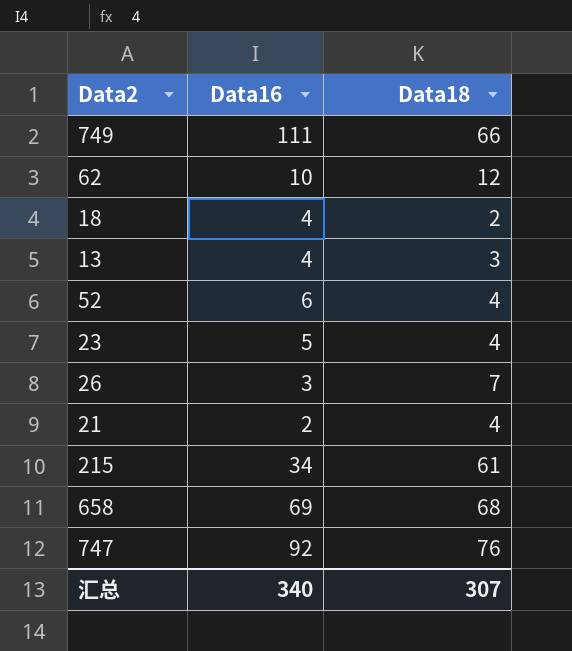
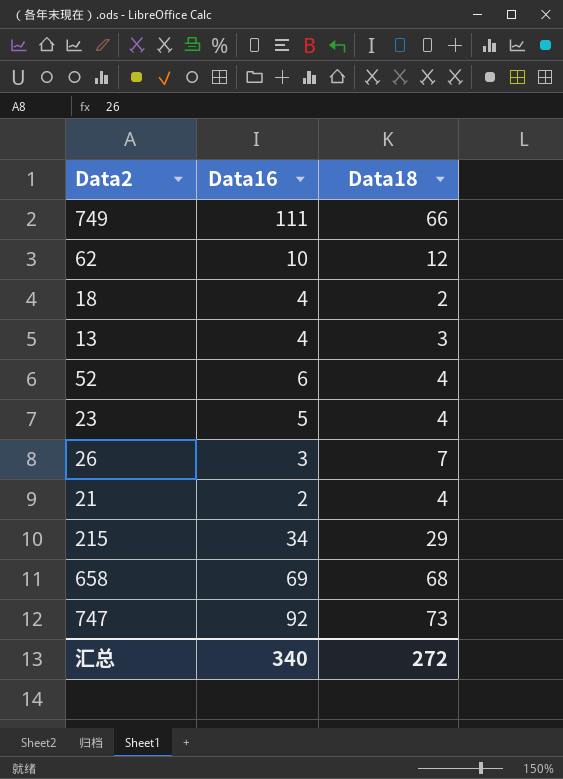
215 | Data18: 61 -> 29
747 | Data18: 76 -> 73
汇总 | Data18: 307 -> 272

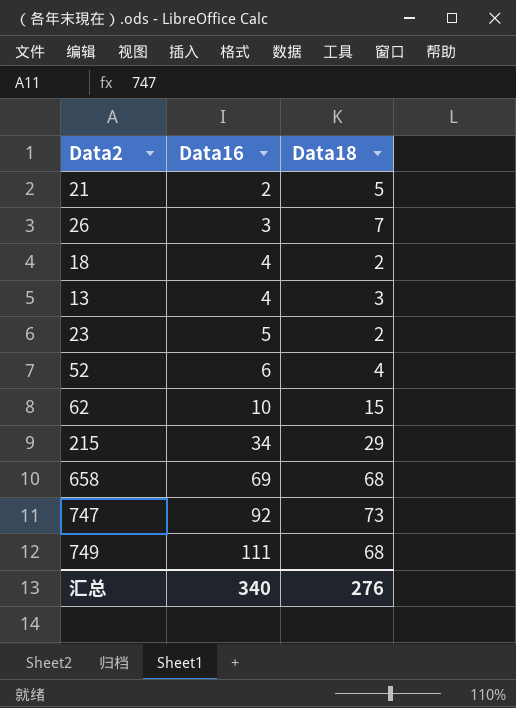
row order: none -> Data16 ascending
21 | Data18: 4 -> 5
23 | Data18: 4 -> 2
62 | Data18: 12 -> 15
749 | Data18: 66 -> 68
汇总 | Data18: 272 -> 276

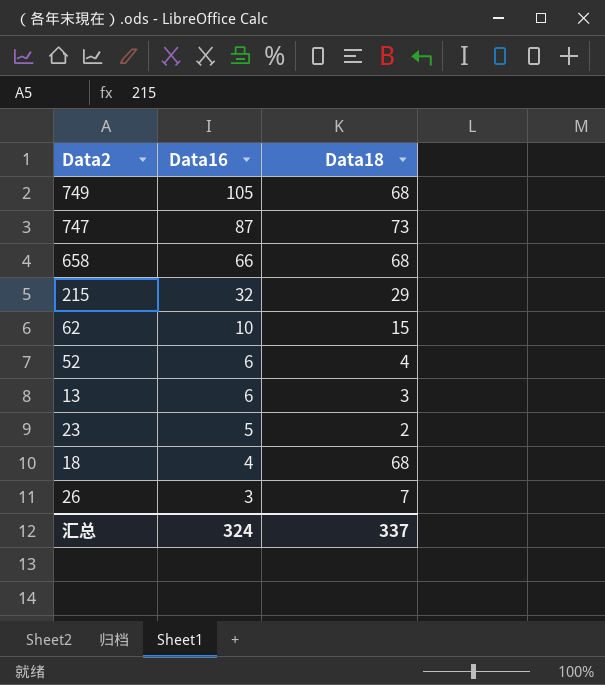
row order: Data16 ascending -> Data16 descending
row 21: 2 | 5 -> none
749 | Data16: 111 -> 105
747 | Data16: 92 -> 87
658 | Data16: 69 -> 66
215 | Data16: 34 -> 32
13 | Data16: 4 -> 6
18 | Data18: 2 -> 68
汇总 | Data16: 340 -> 324
汇总 | Data18: 276 -> 337

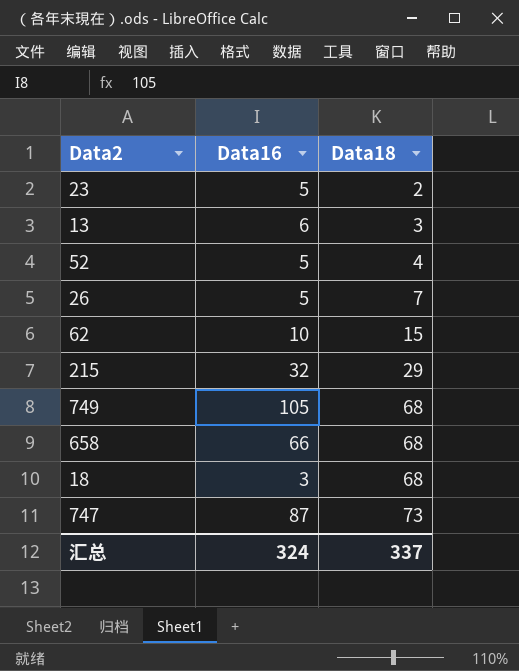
row order: Data16 descending -> Data18 ascending
52 | Data16: 6 -> 5
26 | Data16: 3 -> 5
18 | Data16: 4 -> 3

